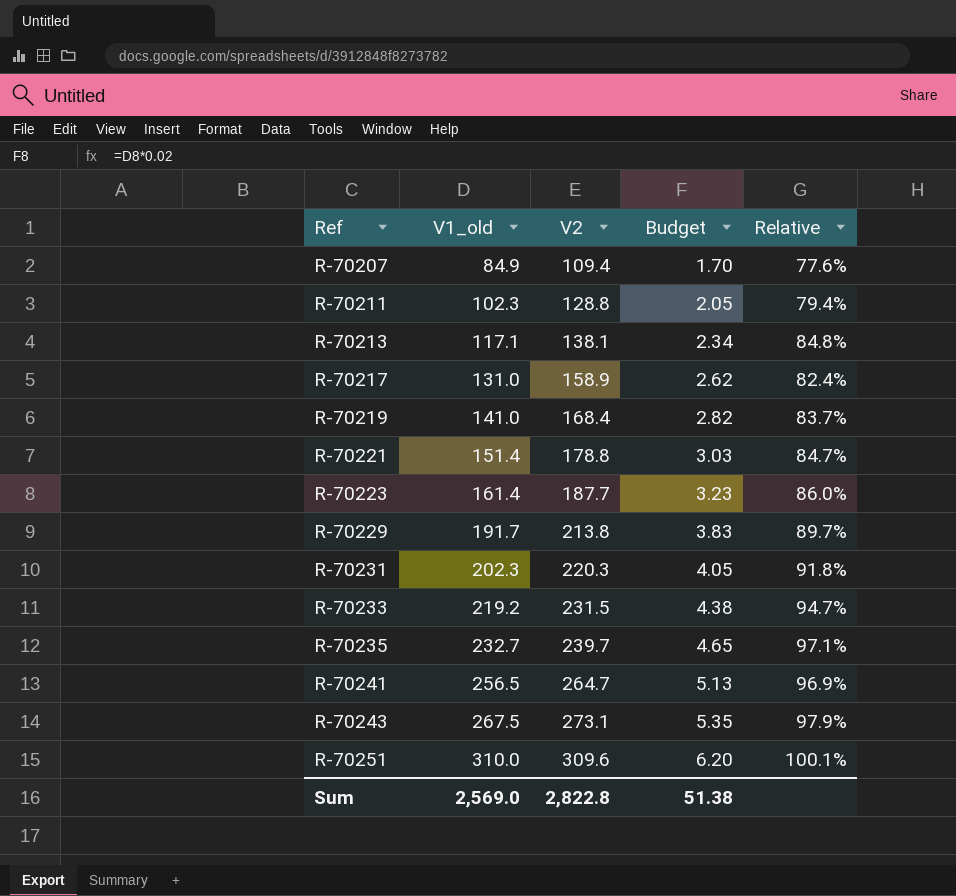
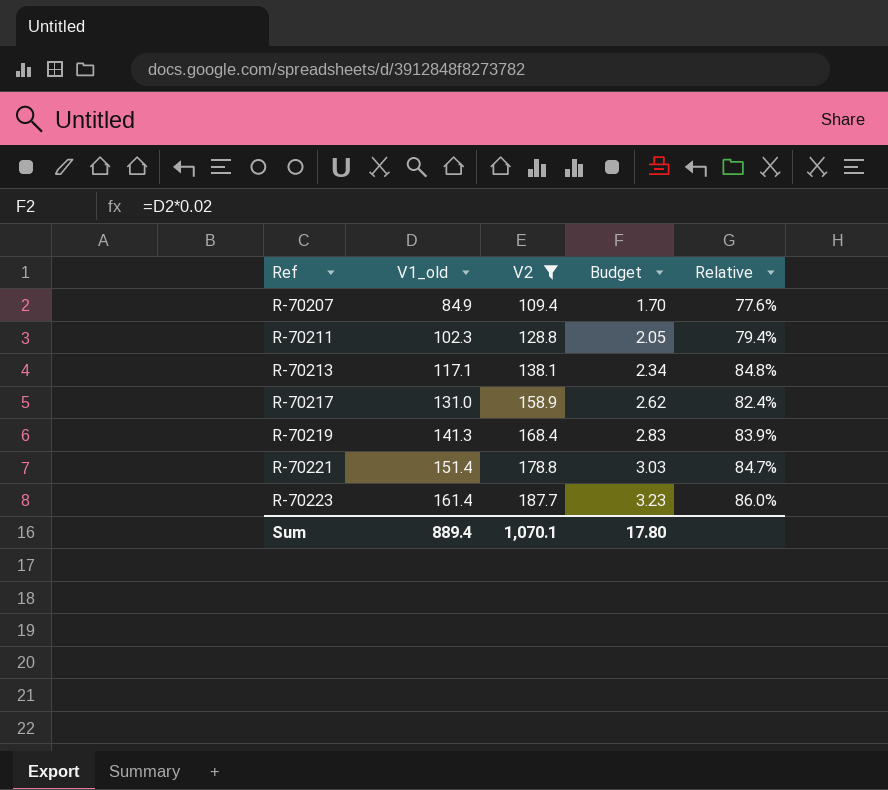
filter: none -> V2 <= 187.7
R-70219 | V1_old: 141.0 -> 141.3
R-70219 | Budget: 2.82 -> 2.83
R-70219 | Relative: 83.7% -> 83.9%
Sum | V1_old: 2,569.0 -> 889.4
Sum | V2: 2,822.8 -> 1,070.1
Sum | Budget: 51.38 -> 17.80

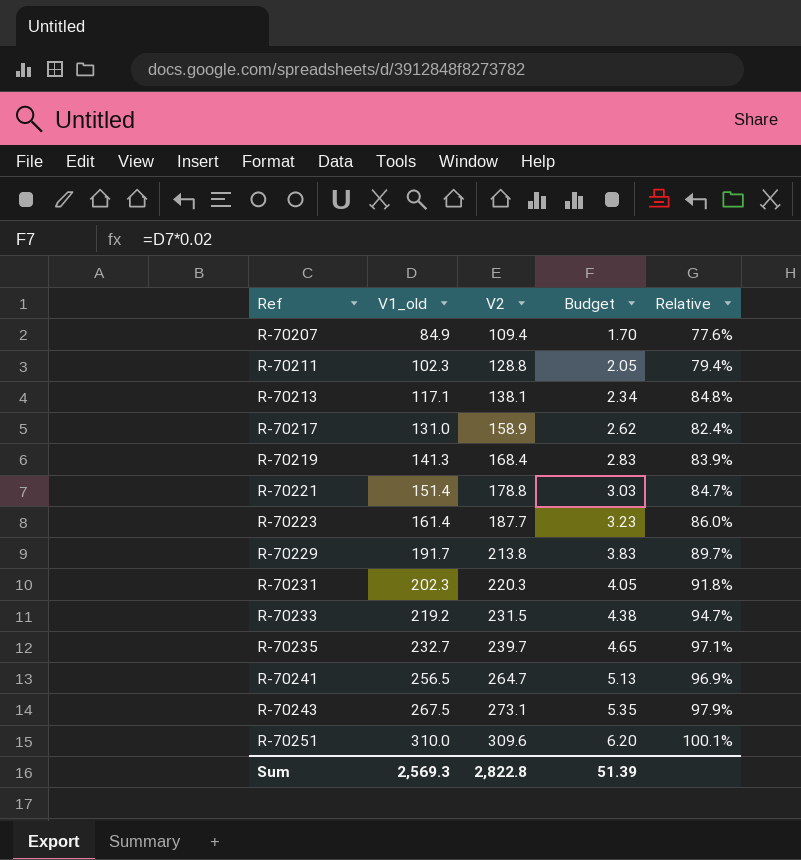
filter: V2 <= 187.7 -> none
Sum | V1_old: 889.4 -> 2,569.3
Sum | V2: 1,070.1 -> 2,822.8
Sum | Budget: 17.80 -> 51.39

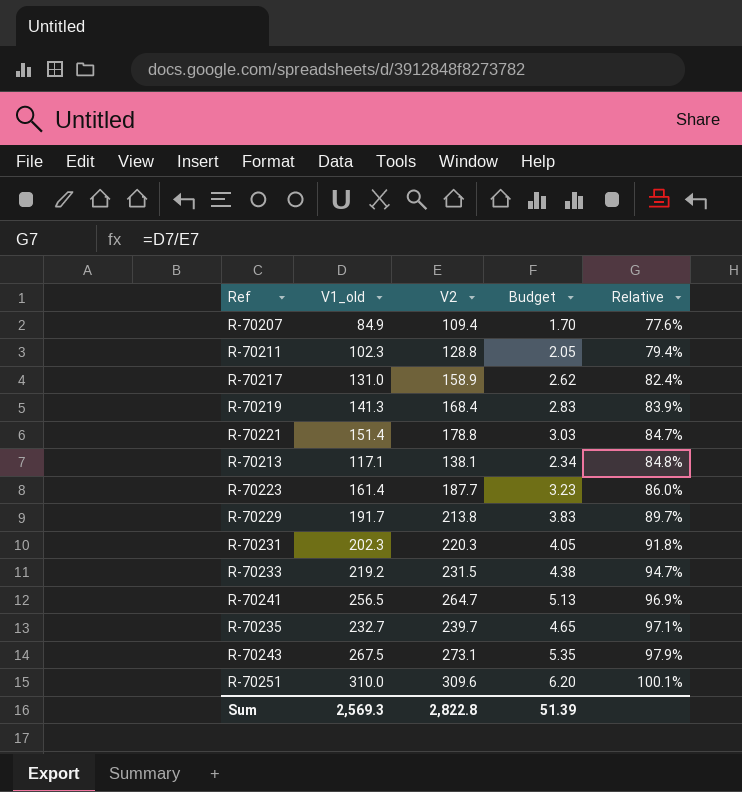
row order: Ref ascending -> Relative ascending

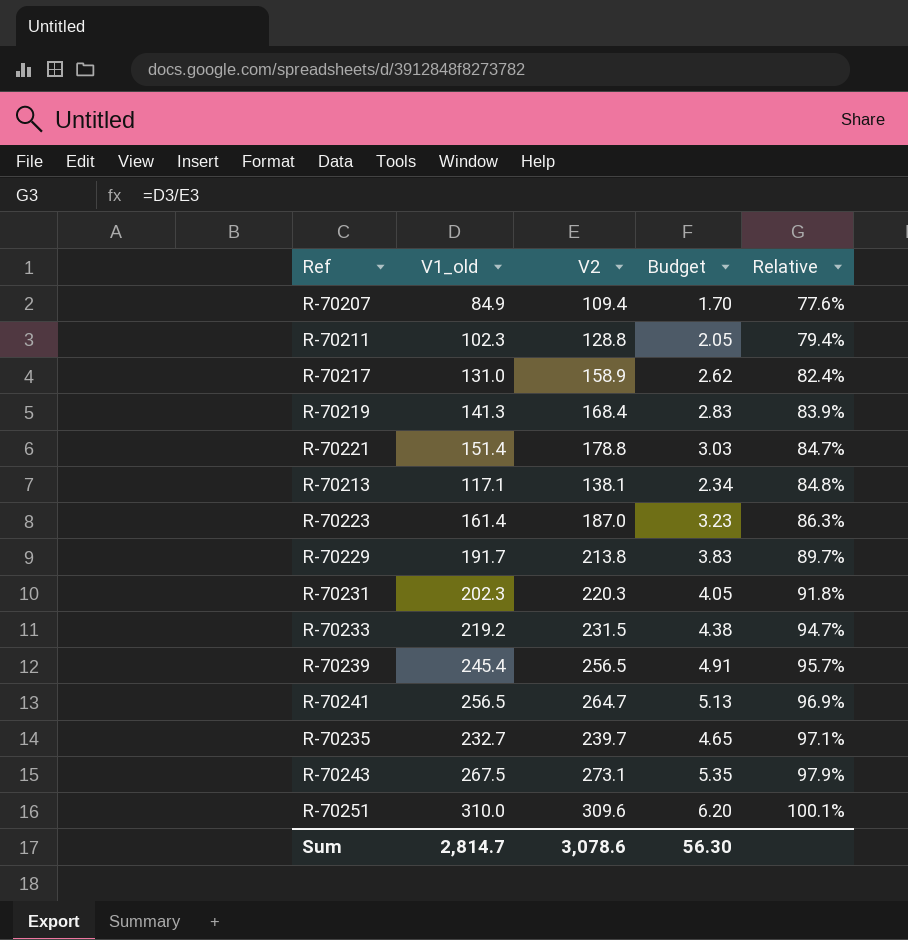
R-70223 | V2: 187.7 -> 187.0
R-70223 | Relative: 86.0% -> 86.3%
row R-70239: none -> 245.4 | 256.5 | 4.91 | 95.7%
Sum | V1_old: 2,569.3 -> 2,814.7
Sum | V2: 2,822.8 -> 3,078.6
Sum | Budget: 51.39 -> 56.30

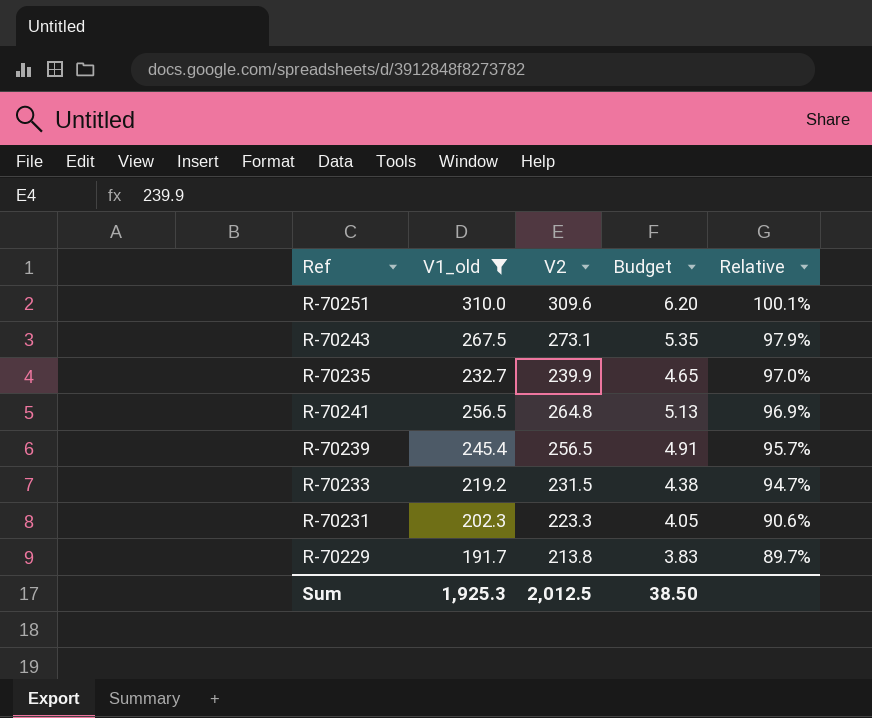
filter: none -> V1_old >= 191.7
row order: Relative ascending -> Relative descending
R-70235 | V2: 239.7 -> 239.9
R-70235 | Relative: 97.1% -> 97.0%
R-70241 | V2: 264.7 -> 264.8
R-70231 | V2: 220.3 -> 223.3
R-70231 | Relative: 91.8% -> 90.6%
Sum | V1_old: 2,814.7 -> 1,925.3
Sum | V2: 3,078.6 -> 2,012.5
Sum | Budget: 56.30 -> 38.50

